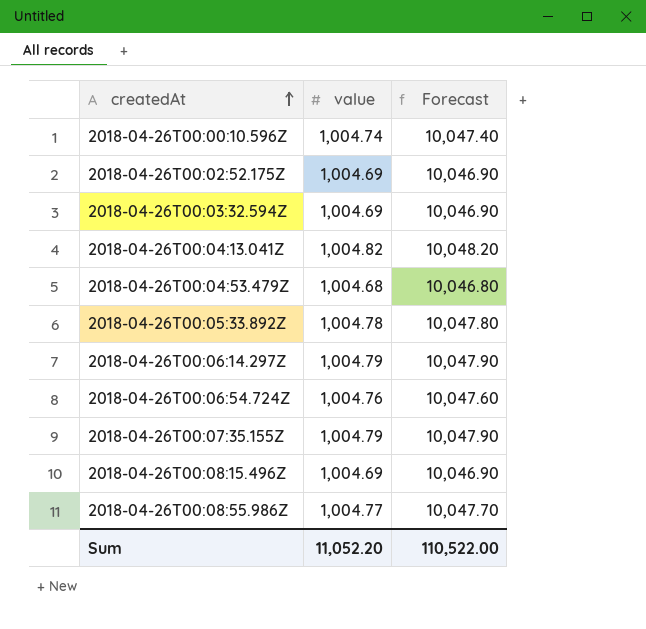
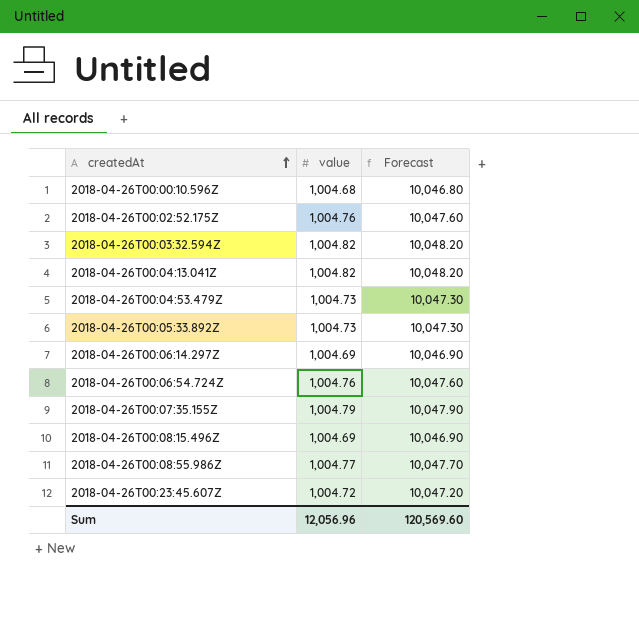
2018-04-26T00:00:10.596Z | value: 1,004.74 -> 1,004.68
2018-04-26T00:00:10.596Z | Forecast: 10,047.40 -> 10,046.80
2018-04-26T00:02:52.175Z | value: 1,004.69 -> 1,004.76
2018-04-26T00:02:52.175Z | Forecast: 10,046.90 -> 10,047.60
2018-04-26T00:03:32.594Z | value: 1,004.69 -> 1,004.82
2018-04-26T00:03:32.594Z | Forecast: 10,046.90 -> 10,048.20
2018-04-26T00:04:53.479Z | value: 1,004.68 -> 1,004.73
2018-04-26T00:04:53.479Z | Forecast: 10,046.80 -> 10,047.30
2018-04-26T00:05:33.892Z | value: 1,004.78 -> 1,004.73
2018-04-26T00:05:33.892Z | Forecast: 10,047.80 -> 10,047.30
2018-04-26T00:06:14.297Z | value: 1,004.79 -> 1,004.69
2018-04-26T00:06:14.297Z | Forecast: 10,047.90 -> 10,046.90
row 2018-04-26T00:23:45.607Z: none -> 1,004.72 | 10,047.20
Sum | value: 11,052.20 -> 12,056.96
Sum | Forecast: 110,522.00 -> 120,569.60

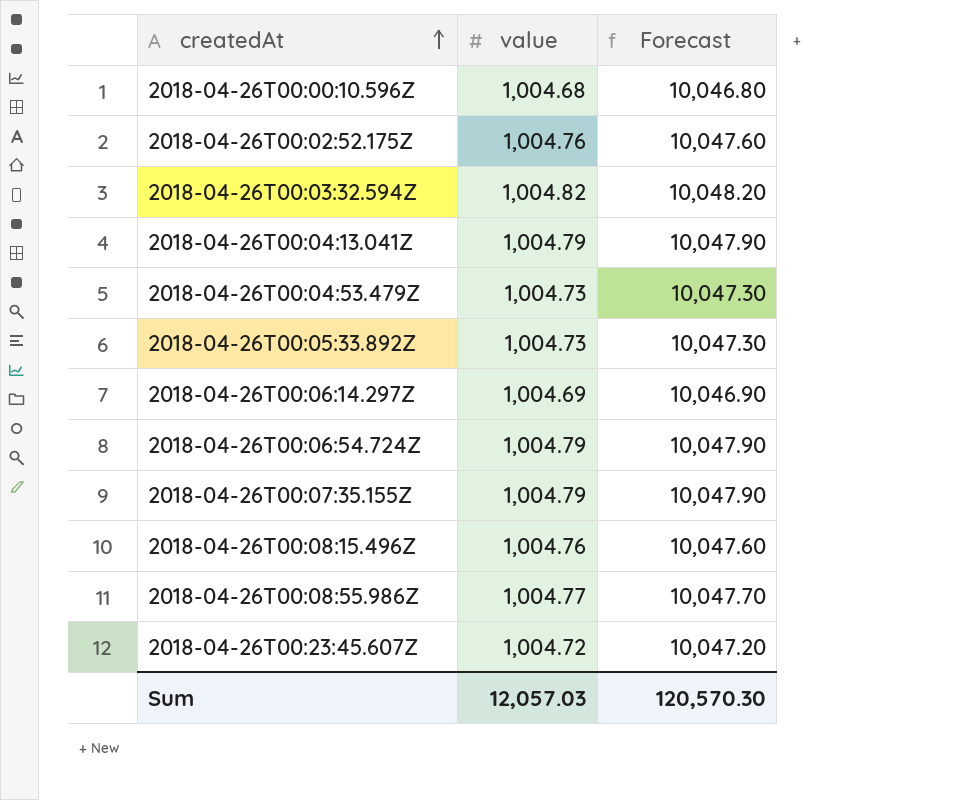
2018-04-26T00:04:13.041Z | value: 1,004.82 -> 1,004.79
2018-04-26T00:04:13.041Z | Forecast: 10,048.20 -> 10,047.90
2018-04-26T00:06:54.724Z | value: 1,004.76 -> 1,004.79
2018-04-26T00:06:54.724Z | Forecast: 10,047.60 -> 10,047.90
2018-04-26T00:08:15.496Z | value: 1,004.69 -> 1,004.76
2018-04-26T00:08:15.496Z | Forecast: 10,046.90 -> 10,047.60
Sum | value: 12,056.96 -> 12,057.03
Sum | Forecast: 120,569.60 -> 120,570.30

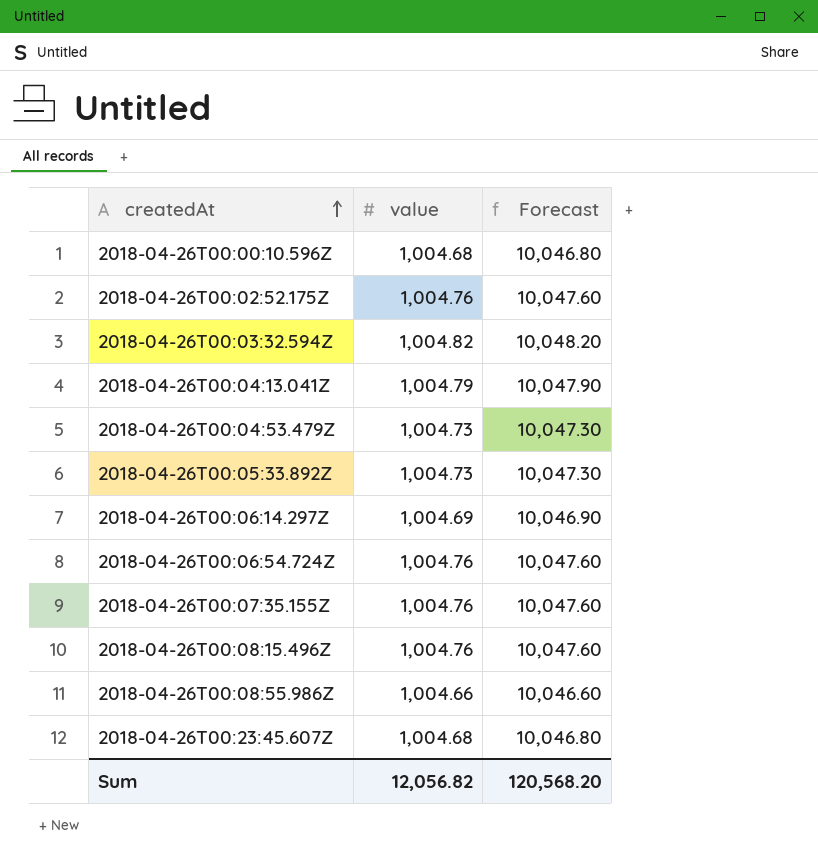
2018-04-26T00:06:54.724Z | value: 1,004.79 -> 1,004.76
2018-04-26T00:06:54.724Z | Forecast: 10,047.90 -> 10,047.60
2018-04-26T00:07:35.155Z | value: 1,004.79 -> 1,004.76
2018-04-26T00:07:35.155Z | Forecast: 10,047.90 -> 10,047.60
2018-04-26T00:08:55.986Z | value: 1,004.77 -> 1,004.66
2018-04-26T00:08:55.986Z | Forecast: 10,047.70 -> 10,046.60
2018-04-26T00:23:45.607Z | value: 1,004.72 -> 1,004.68
2018-04-26T00:23:45.607Z | Forecast: 10,047.20 -> 10,046.80
Sum | value: 12,057.03 -> 12,056.82
Sum | Forecast: 120,570.30 -> 120,568.20

